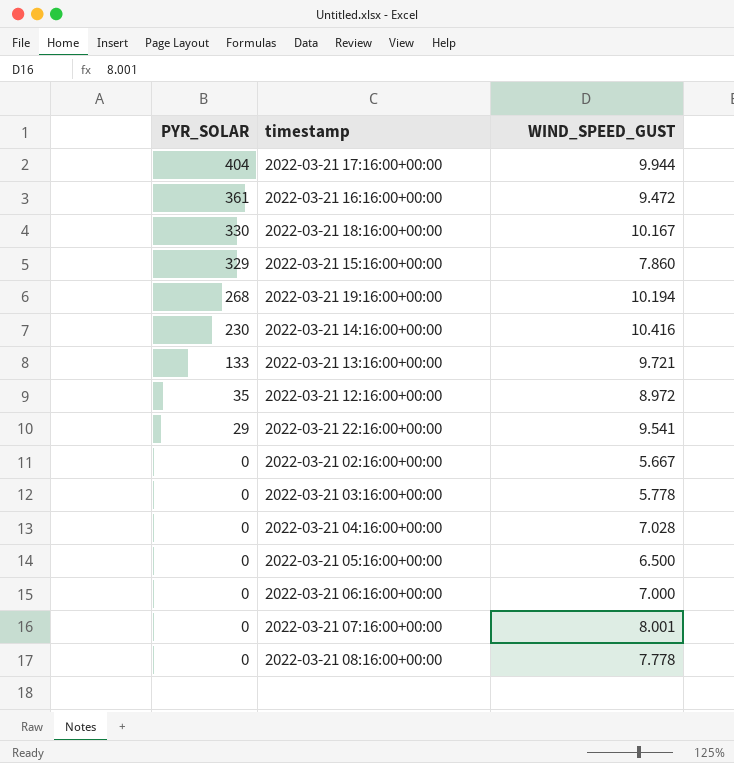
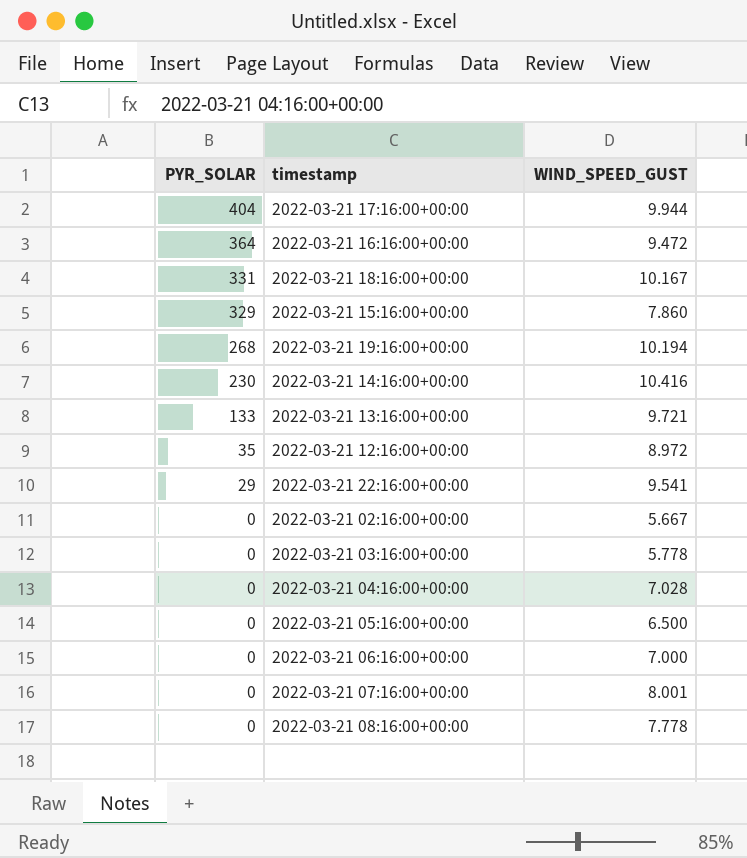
2022-03-21 16:16:00+00:00 | PYR_SOLAR: 361 -> 364
2022-03-21 18:16:00+00:00 | PYR_SOLAR: 330 -> 331

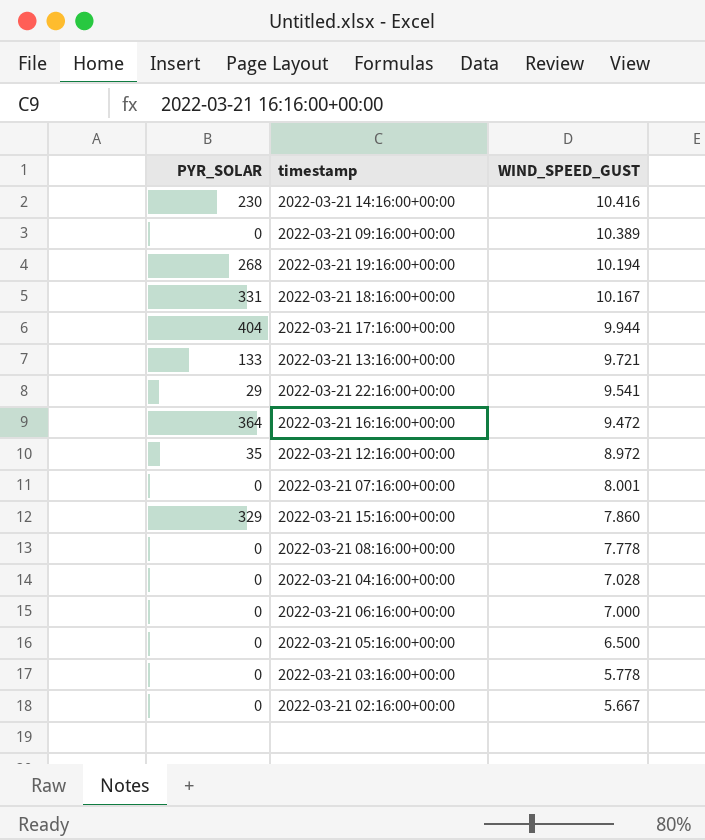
row order: PYR_SOLAR descending -> WIND_SPEED_GUST descending
row 2022-03-21 09:16:00+00:00: none -> 0 | 10.389

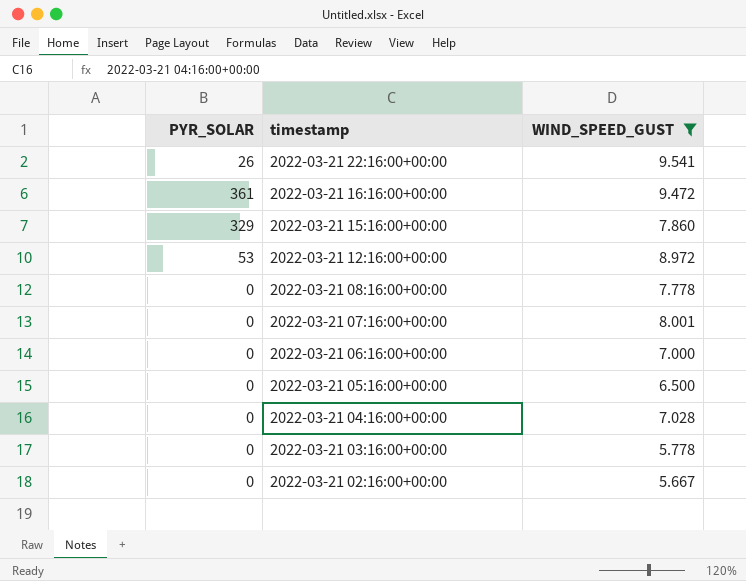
filter: none -> WIND_SPEED_GUST <= 9.541
row order: WIND_SPEED_GUST descending -> timestamp descending
2022-03-21 22:16:00+00:00 | PYR_SOLAR: 29 -> 26
2022-03-21 16:16:00+00:00 | PYR_SOLAR: 364 -> 361
2022-03-21 12:16:00+00:00 | PYR_SOLAR: 35 -> 53

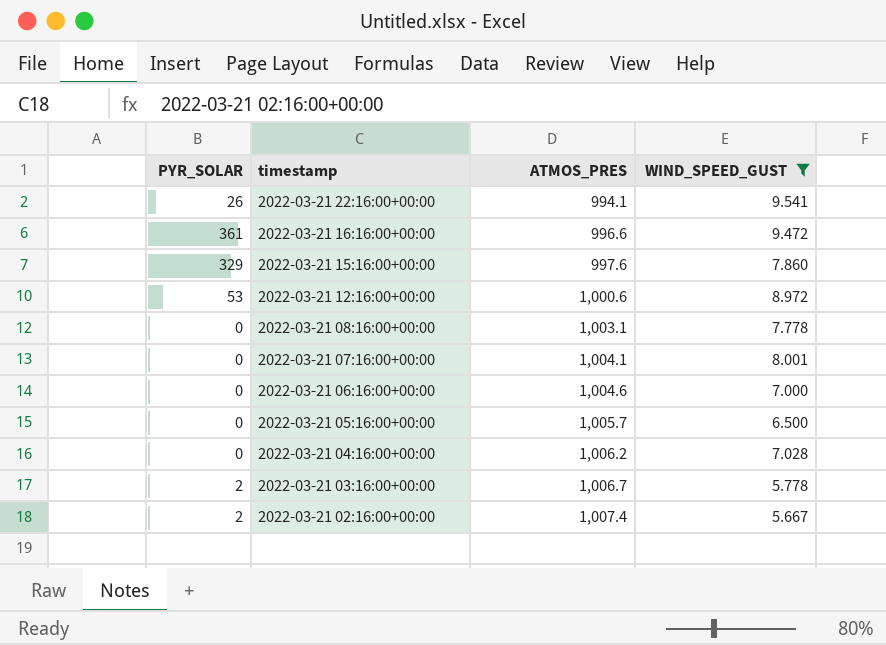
column ATMOS_PRES | position: none -> 3
2022-03-21 03:16:00+00:00 | PYR_SOLAR: 0 -> 2
2022-03-21 02:16:00+00:00 | PYR_SOLAR: 0 -> 2

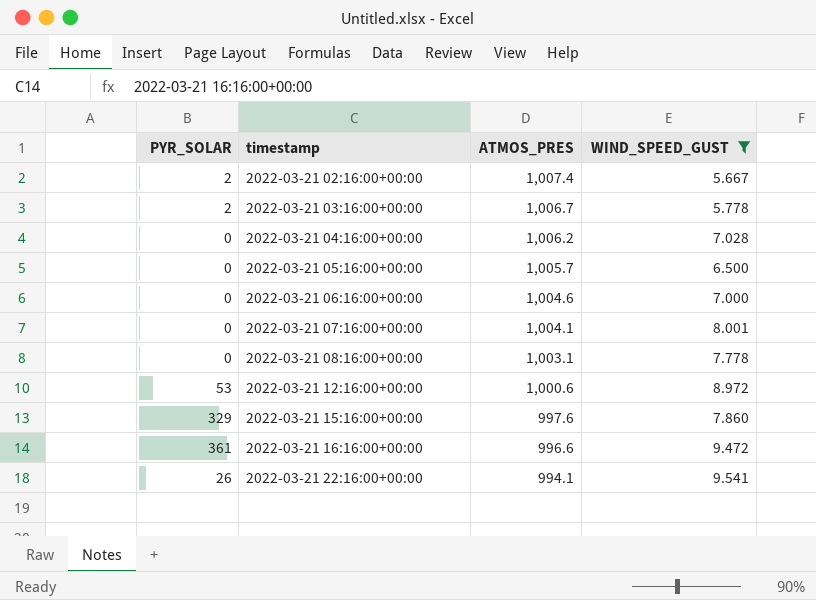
row order: timestamp descending -> timestamp ascending

